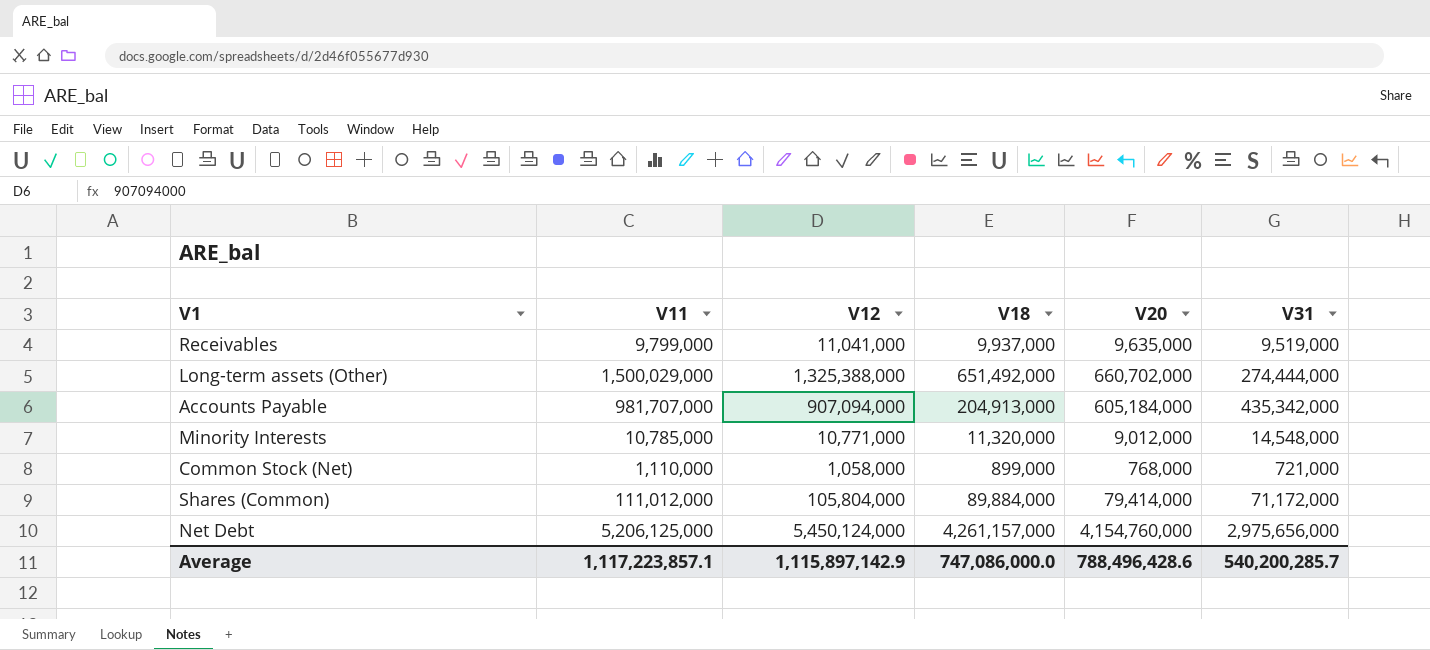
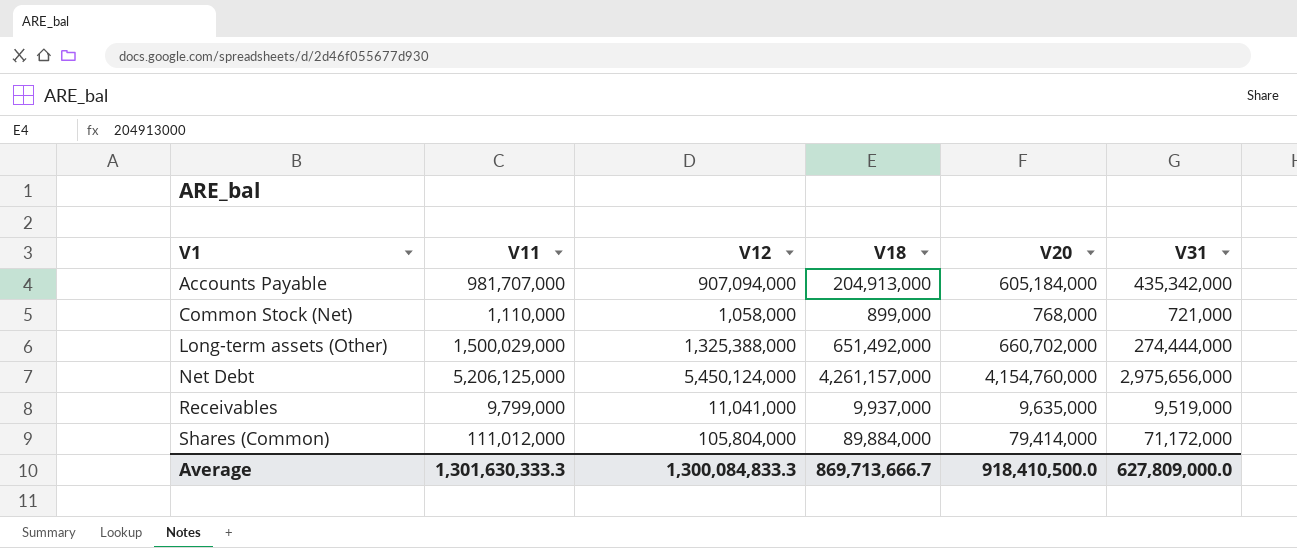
row order: none -> V1 ascending
row Minority Interests: 10,785,000 | 10,771,000 | 11,320,000 | 9,012,000 | 14,548,000 -> none
Average | V11: 1,117,223,857.1 -> 1,301,630,333.3
Average | V12: 1,115,897,142.9 -> 1,300,084,833.3
Average | V18: 747,086,000.0 -> 869,713,666.7
Average | V20: 788,496,428.6 -> 918,410,500.0
Average | V31: 540,200,285.7 -> 627,809,000.0

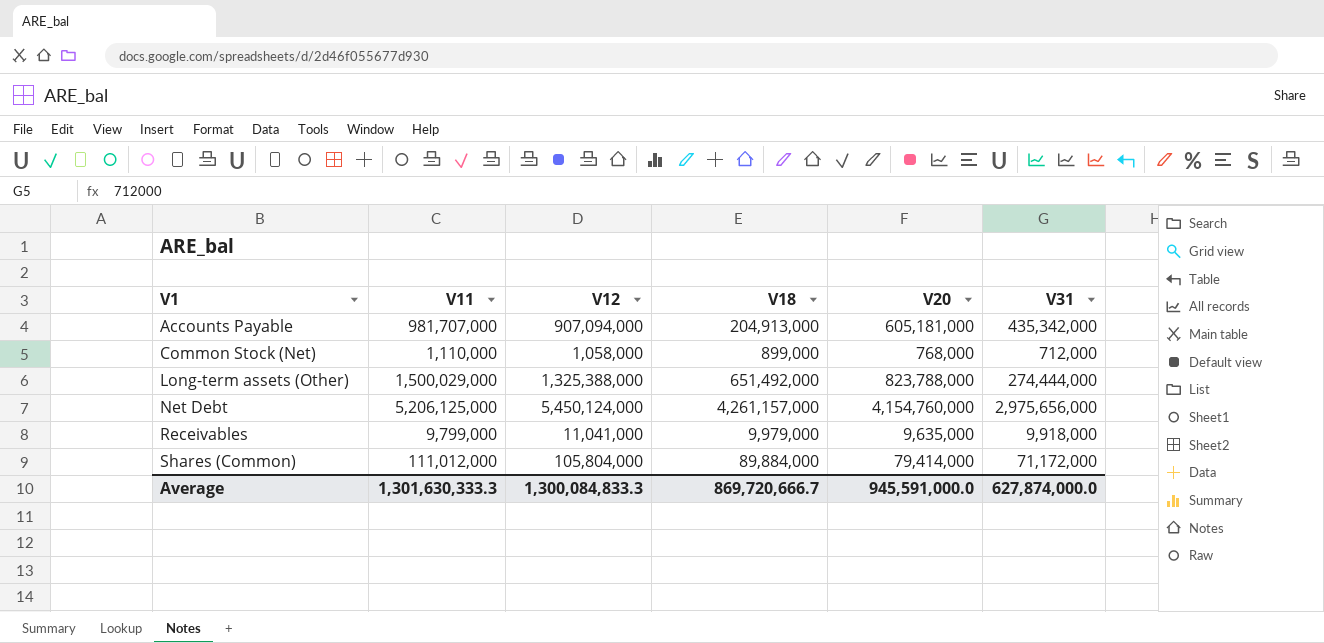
Accounts Payable | V20: 605,184,000 -> 605,181,000
Common Stock (Net) | V31: 721,000 -> 712,000
Long-term assets (Other) | V20: 660,702,000 -> 823,788,000
Receivables | V18: 9,937,000 -> 9,979,000
Receivables | V31: 9,519,000 -> 9,918,000
Average | V18: 869,713,666.7 -> 869,720,666.7
Average | V20: 918,410,500.0 -> 945,591,000.0
Average | V31: 627,809,000.0 -> 627,874,000.0

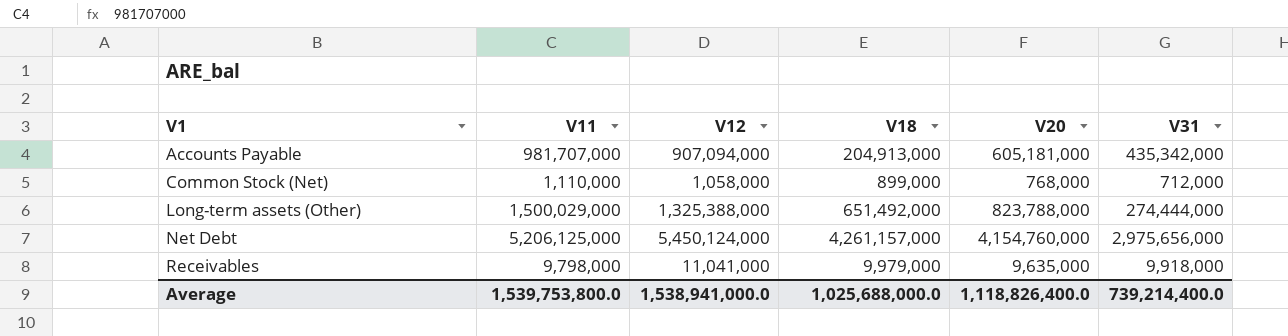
row Shares (Common): 111,012,000 | 105,804,000 | 89,884,000 | 79,414,000 | 71,172,000 -> none
Receivables | V11: 9,799,000 -> 9,798,000
Average | V11: 1,301,630,333.3 -> 1,539,753,800.0
Average | V12: 1,300,084,833.3 -> 1,538,941,000.0
Average | V18: 869,720,666.7 -> 1,025,688,000.0
Average | V20: 945,591,000.0 -> 1,118,826,400.0
Average | V31: 627,874,000.0 -> 739,214,400.0

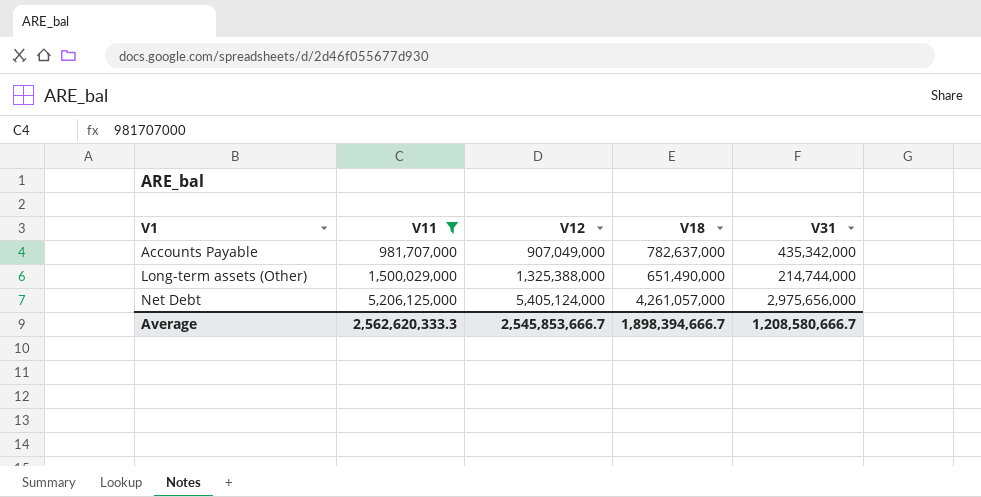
filter: none -> V11 >= 981,707,000
column V20 | position: 5 -> none
Accounts Payable | V12: 907,094,000 -> 907,049,000
Accounts Payable | V18: 204,913,000 -> 782,637,000
Long-term assets (Other) | V18: 651,492,000 -> 651,490,000
Long-term assets (Other) | V31: 274,444,000 -> 214,744,000
Net Debt | V12: 5,450,124,000 -> 5,405,124,000
Net Debt | V18: 4,261,157,000 -> 4,261,057,000
Average | V11: 1,539,753,800.0 -> 2,562,620,333.3
Average | V12: 1,538,941,000.0 -> 2,545,853,666.7
Average | V18: 1,025,688,000.0 -> 1,898,394,666.7
Average | V31: 739,214,400.0 -> 1,208,580,666.7

